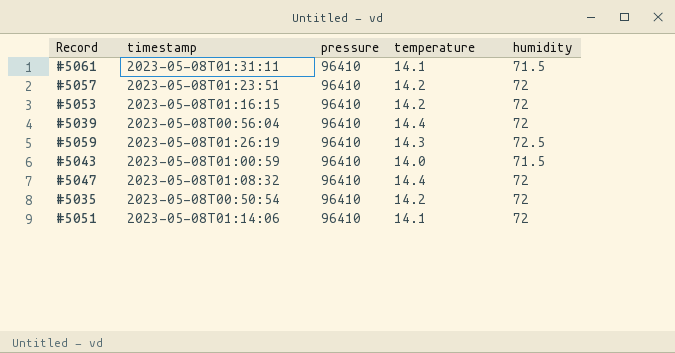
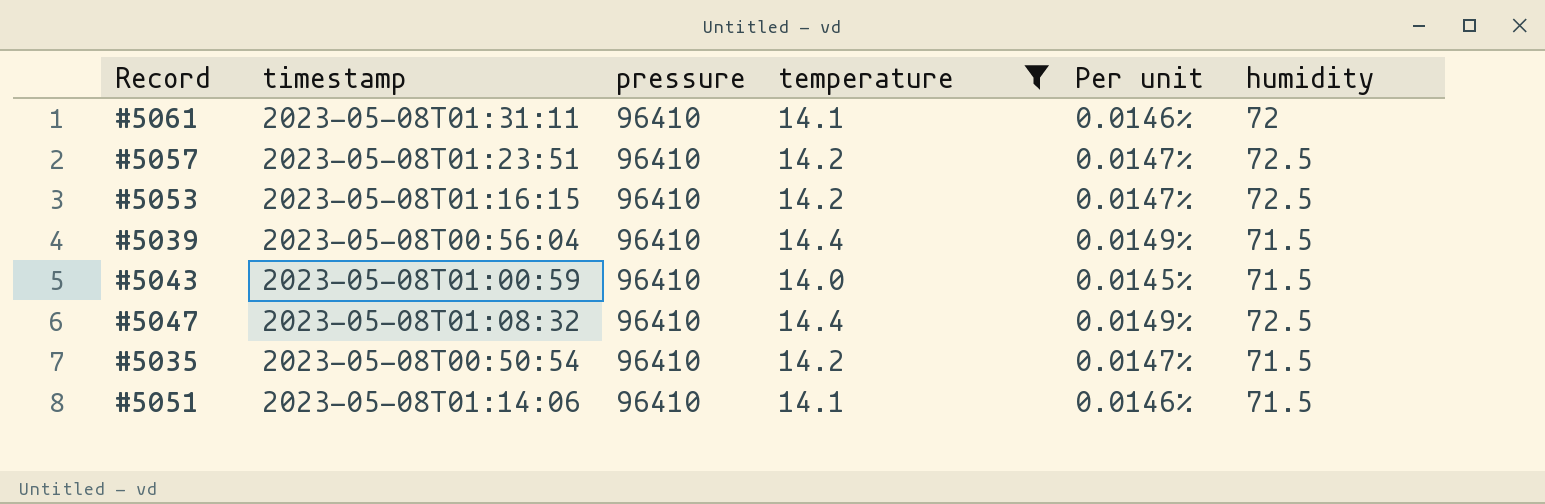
filter: none -> temperature != 14.3
column Per unit | formula: none -> [temperature] / [pressure]
#5061 | humidity: 71.5 -> 72
#5057 | humidity: 72 -> 72.5
#5053 | humidity: 72 -> 72.5
#5039 | humidity: 72 -> 71.5
#5047 | humidity: 72 -> 72.5
#5035 | humidity: 72 -> 71.5
#5051 | humidity: 72 -> 71.5

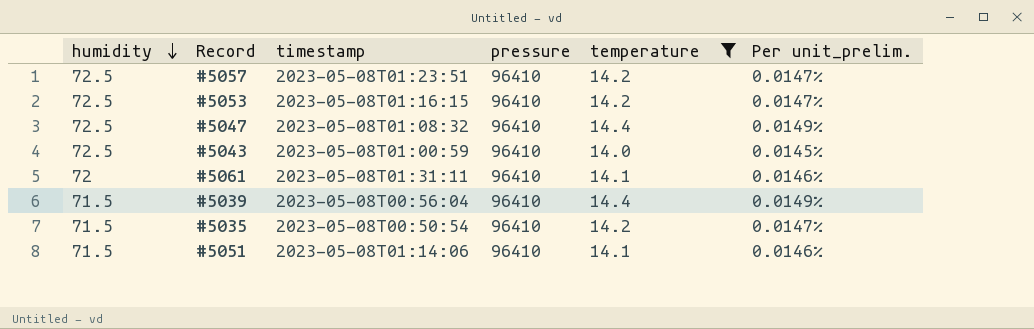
row order: none -> humidity descending
column humidity | position: 6 -> 1
column name: Per unit -> Per unit_prelim.
#5043 | humidity: 71.5 -> 72.5

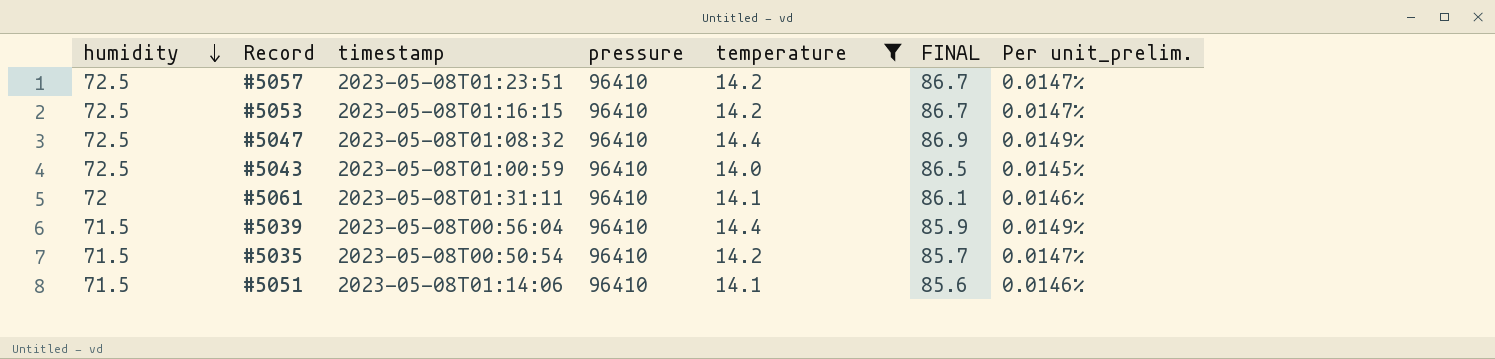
column FINAL | formula: none -> [humidity] + [temperature]

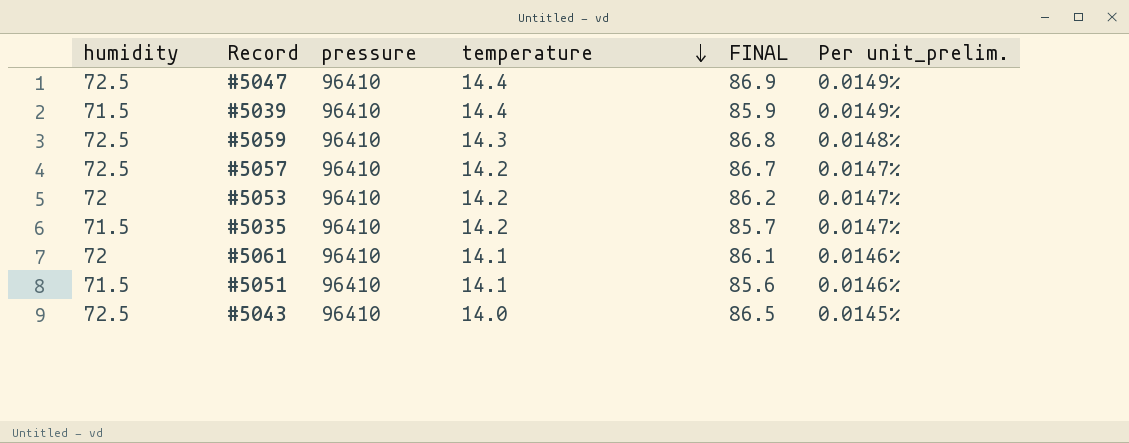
filter: temperature != 14.3 -> none
row order: humidity descending -> temperature descending
column timestamp | position: 3 -> none
#5053 | humidity: 72.5 -> 72
#5053 | FINAL: 86.7 -> 86.2

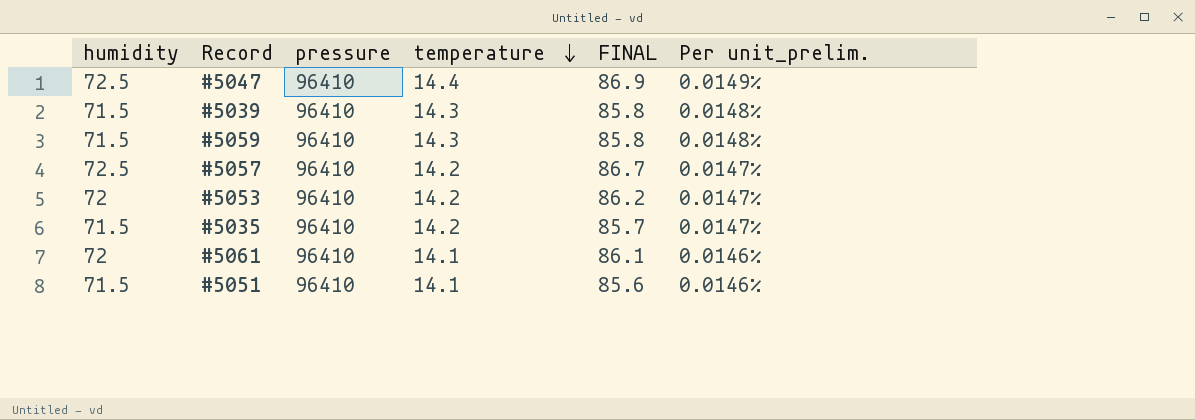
row #5043: 72.5 | 96410 | 14.0 | 86.5 | 0.0145% -> none
#5039 | temperature: 14.4 -> 14.3
#5039 | FINAL: 85.9 -> 85.8
#5039 | Per unit_prelim.: 0.0149% -> 0.0148%
#5059 | humidity: 72.5 -> 71.5
#5059 | FINAL: 86.8 -> 85.8

